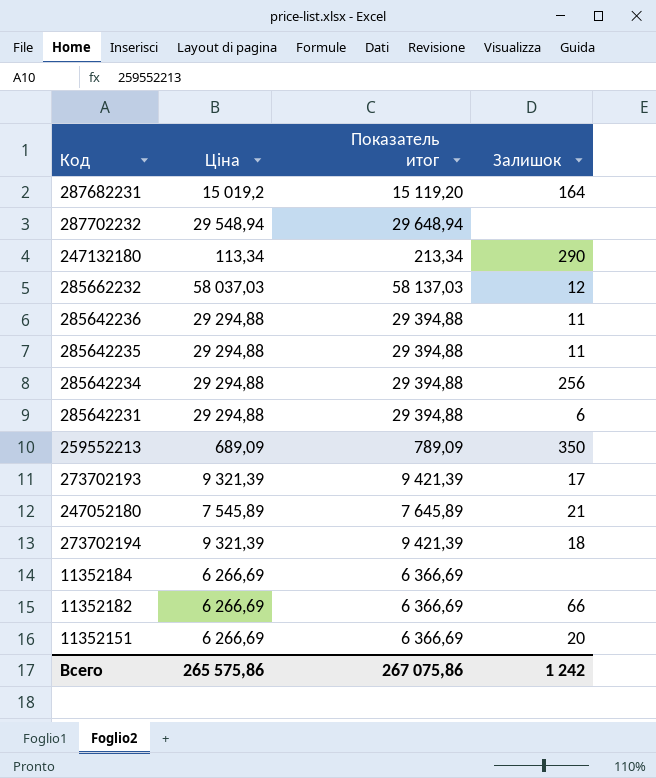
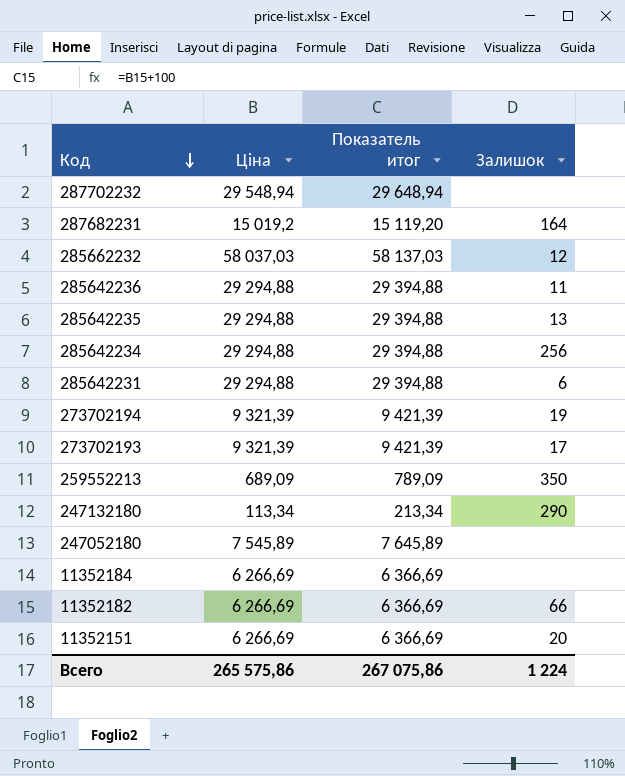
row order: none -> Код descending
285642235 | Залишок: 11 -> 13
273702194 | Залишок: 18 -> 19
247052180 | Залишок: 21 -> none
Всего | Залишок: 1 242 -> 1 224

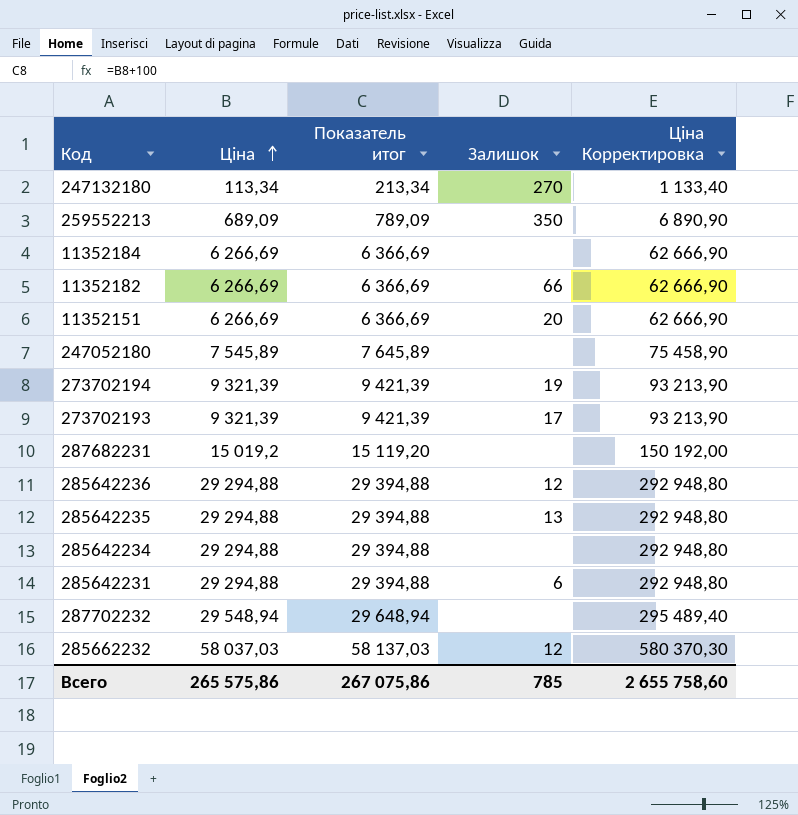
row order: Код descending -> Ціна ascending
column Ціна Корректировка | formula: none -> [Ціна] * 10
247132180 | Залишок: 290 -> 270
287682231 | Залишок: 164 -> none
285642236 | Залишок: 11 -> 12
285642234 | Залишок: 256 -> none
Всего | Залишок: 1 224 -> 785

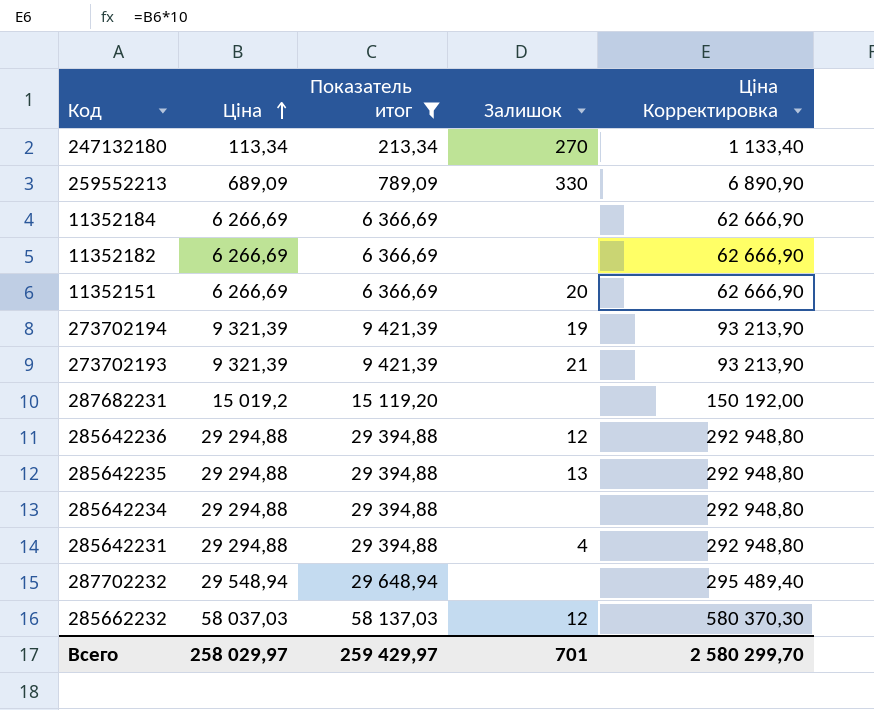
filter: none -> Показатель итог != 7 645,89
259552213 | Залишок: 350 -> 330
11352182 | Залишок: 66 -> none
273702193 | Залишок: 17 -> 21
285642231 | Залишок: 6 -> 4
Всего | Ціна: 265 575,86 -> 258 029,97
Всего | Показатель итог: 267 075,86 -> 259 429,97
Всего | Залишок: 785 -> 701
Всего | Ціна Корректировка: 2 655 758,60 -> 2 580 299,70

